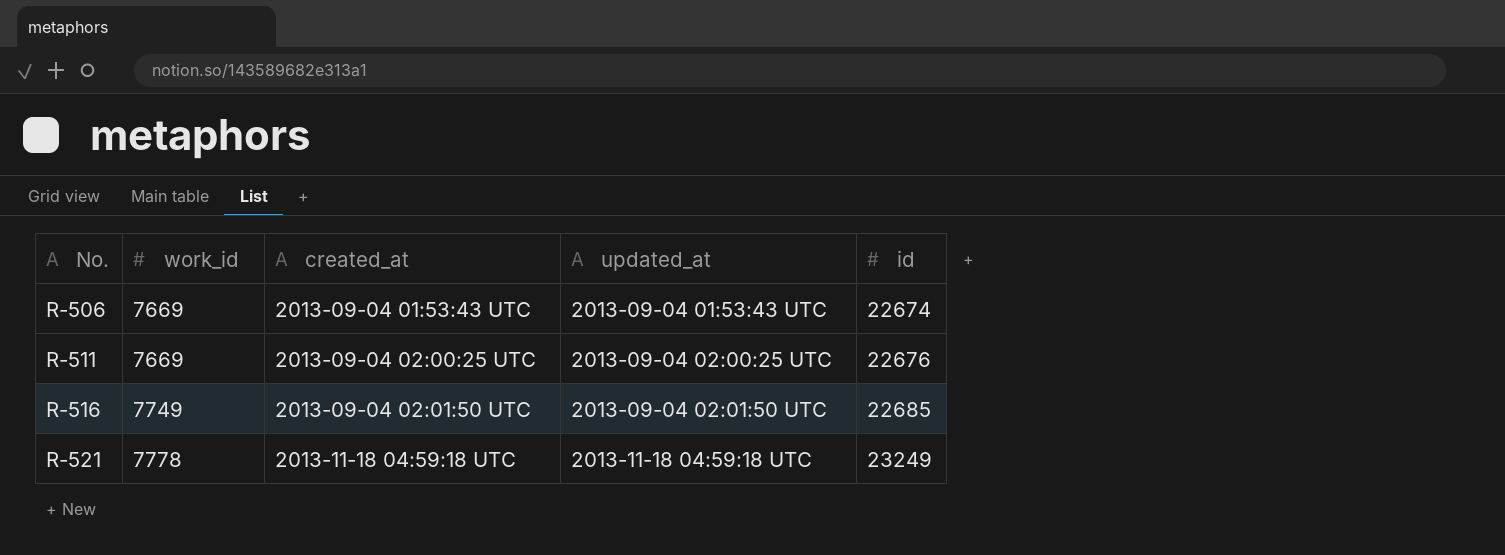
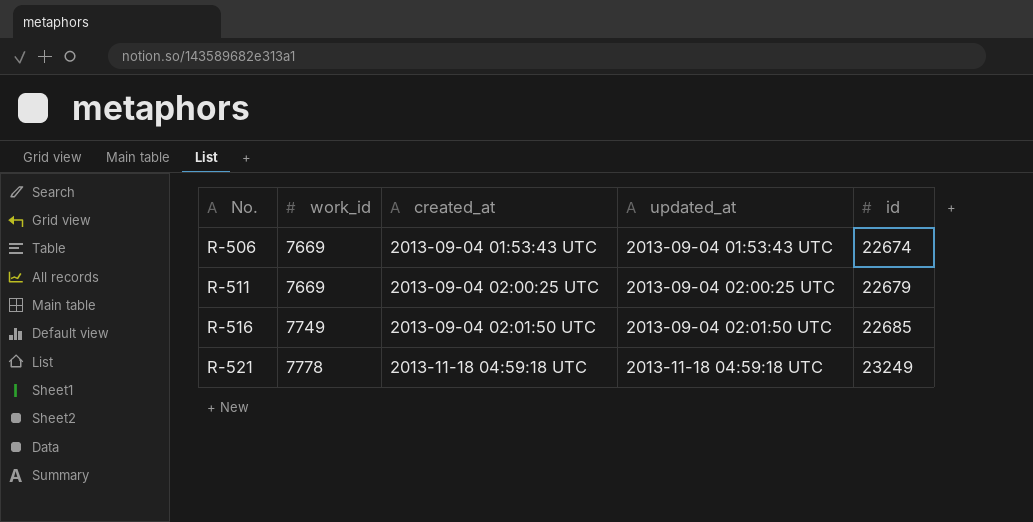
R-511 | id: 22676 -> 22679

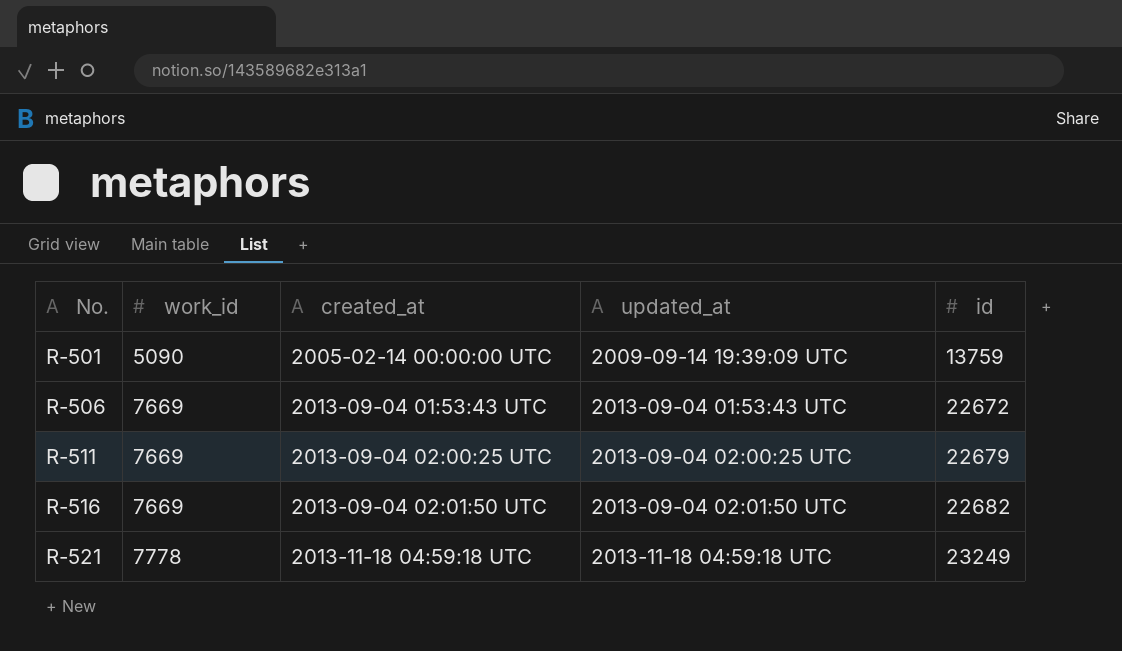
row R-501: none -> 5090 | 2005-02-14 00:00:00 UTC | 2009-09-14 19:39:09 UTC | 13759
R-506 | id: 22674 -> 22672
R-516 | work_id: 7749 -> 7669
R-516 | id: 22685 -> 22682

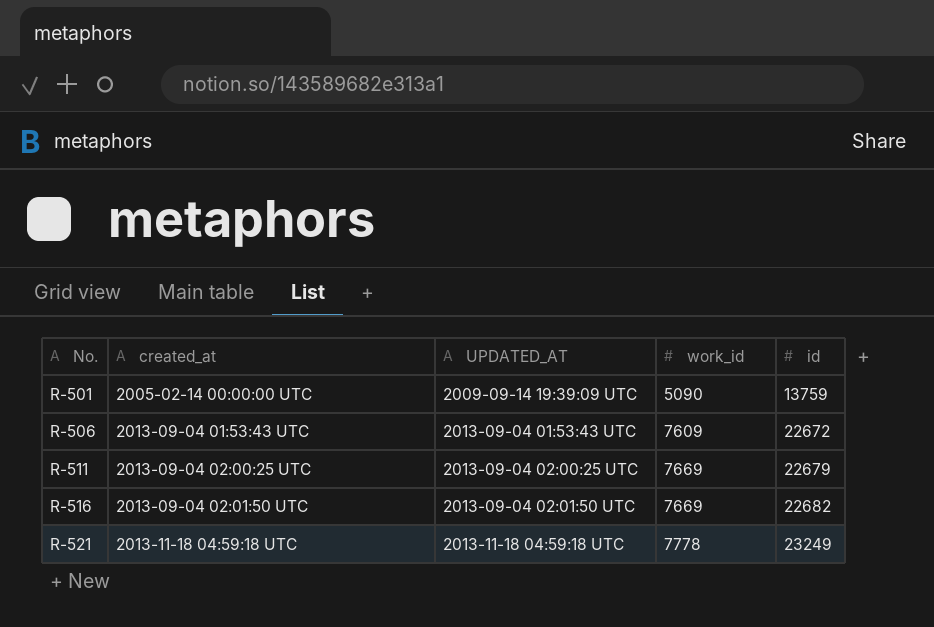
column name: updated_at -> UPDATED_AT
column work_id | position: 2 -> 4
R-506 | work_id: 7669 -> 7609

